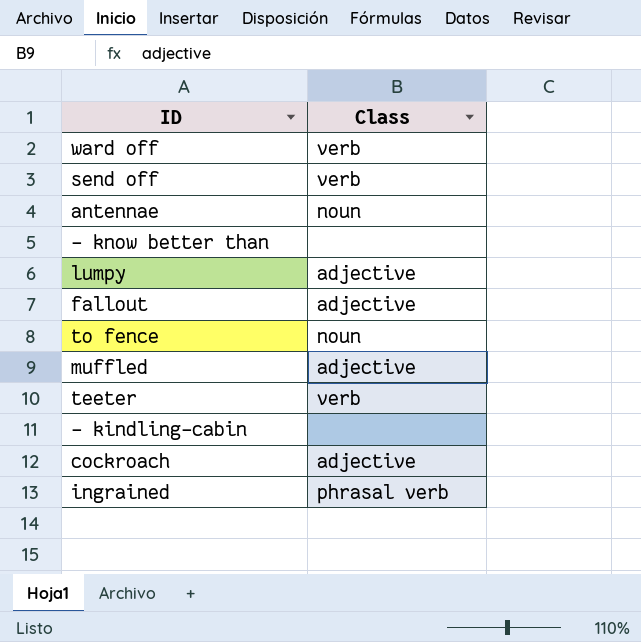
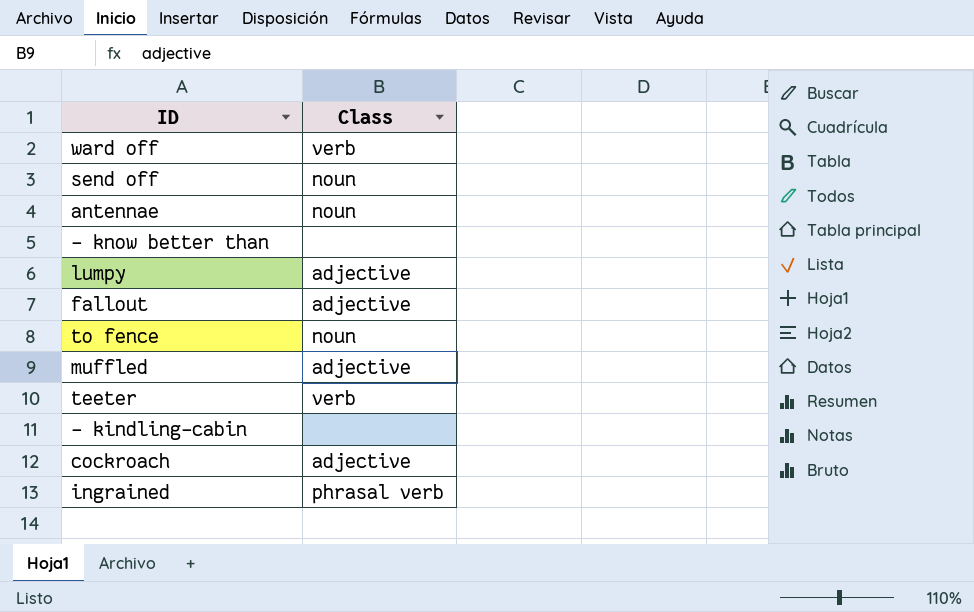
send off | Class: verb -> noun

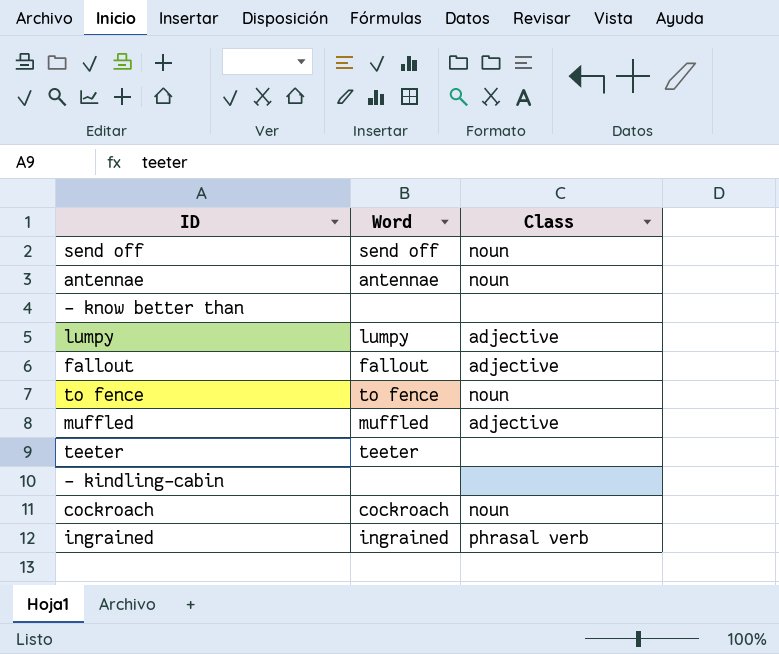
column Word | position: none -> 2
row ward off: verb -> none
teeter | Class: verb -> none
cockroach | Class: adjective -> noun

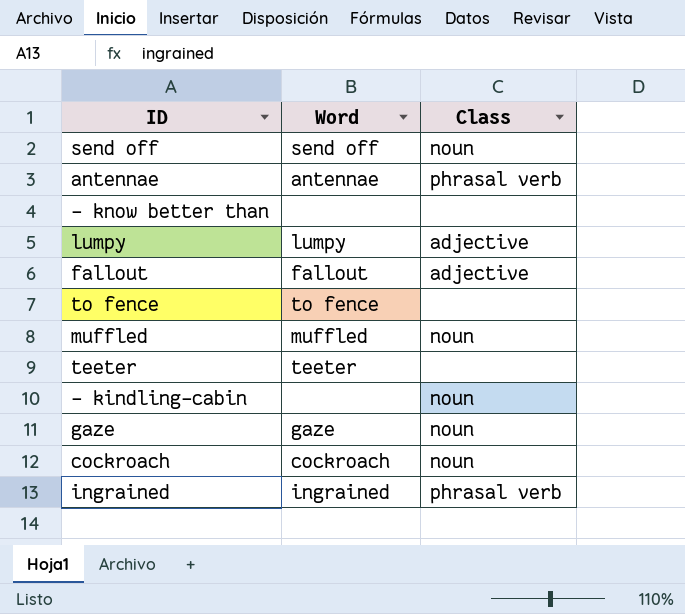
antennae | Class: noun -> phrasal verb
to fence | Class: noun -> none
muffled | Class: adjective -> noun
- kindling-cabin | Class: none -> noun
row gaze: none -> gaze | noun

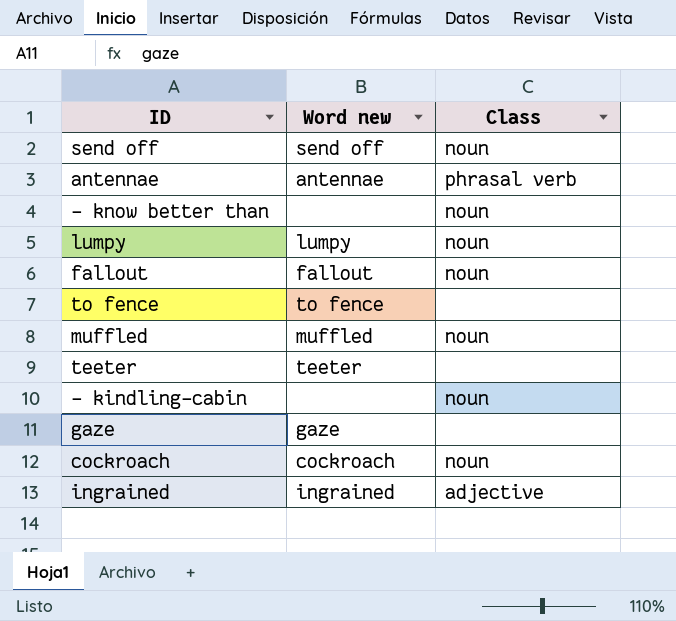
column name: Word -> Word new
- know better than | Class: none -> noun
lumpy | Class: adjective -> noun
fallout | Class: adjective -> noun
gaze | Class: noun -> none
ingrained | Class: phrasal verb -> adjective

